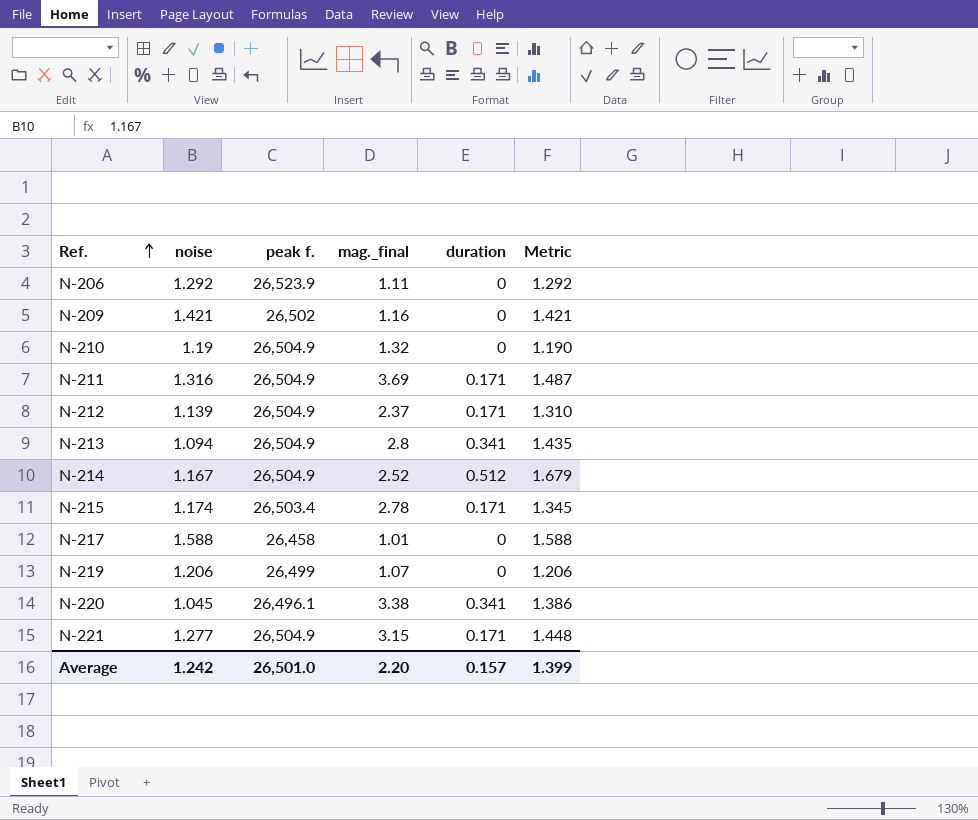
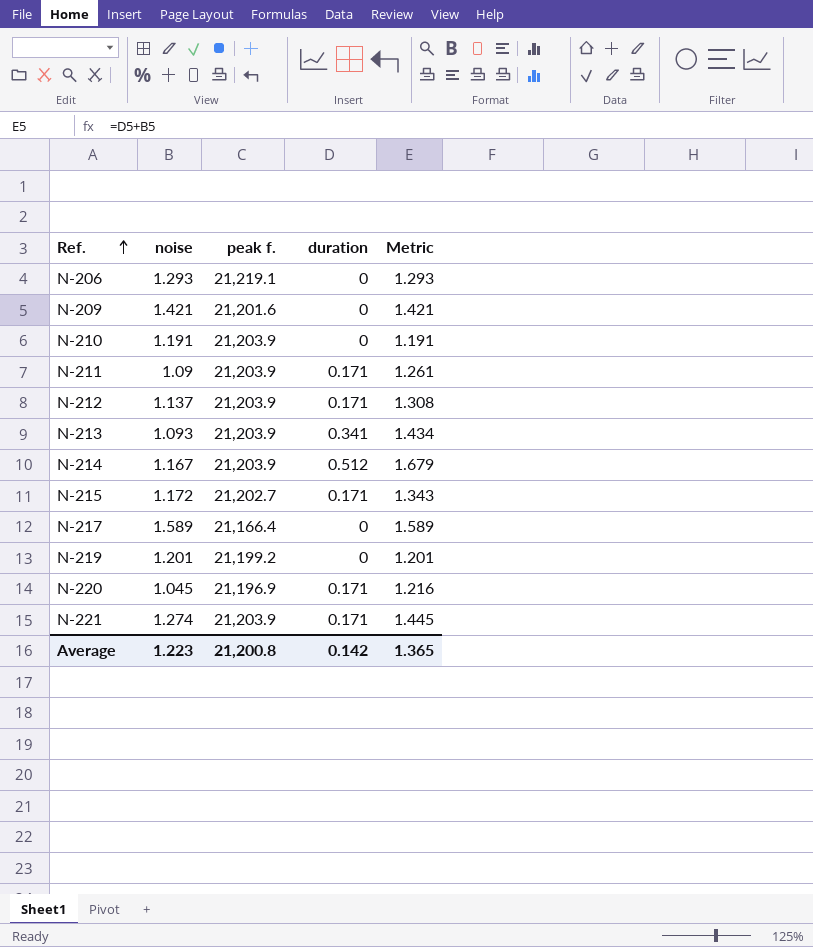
column mag._final | position: 4 -> none
N-206 | noise: 1.292 -> 1.293
N-206 | peak f.: 26,523.9 -> 21,219.1
N-206 | Metric: 1.292 -> 1.293
N-209 | peak f.: 26,502 -> 21,201.6
N-210 | noise: 1.19 -> 1.191
N-210 | peak f.: 26,504.9 -> 21,203.9
N-210 | Metric: 1.190 -> 1.191
N-211 | noise: 1.316 -> 1.09
N-211 | peak f.: 26,504.9 -> 21,203.9
N-211 | Metric: 1.487 -> 1.261
N-212 | noise: 1.139 -> 1.137
N-212 | peak f.: 26,504.9 -> 21,203.9
N-212 | Metric: 1.310 -> 1.308
N-213 | noise: 1.094 -> 1.093
N-213 | peak f.: 26,504.9 -> 21,203.9
N-213 | Metric: 1.435 -> 1.434
N-214 | peak f.: 26,504.9 -> 21,203.9
N-215 | noise: 1.174 -> 1.172
N-215 | peak f.: 26,503.4 -> 21,202.7
N-215 | Metric: 1.345 -> 1.343
N-217 | noise: 1.588 -> 1.589
N-217 | peak f.: 26,458 -> 21,166.4
N-217 | Metric: 1.588 -> 1.589
N-219 | noise: 1.206 -> 1.201
N-219 | peak f.: 26,499 -> 21,199.2
N-219 | Metric: 1.206 -> 1.201
N-220 | peak f.: 26,496.1 -> 21,196.9
N-220 | duration: 0.341 -> 0.171
N-220 | Metric: 1.386 -> 1.216
N-221 | noise: 1.277 -> 1.274
N-221 | peak f.: 26,504.9 -> 21,203.9
N-221 | Metric: 1.448 -> 1.445
Average | noise: 1.242 -> 1.223
Average | peak f.: 26,501.0 -> 21,200.8
Average | duration: 0.157 -> 0.142
Average | Metric: 1.399 -> 1.365

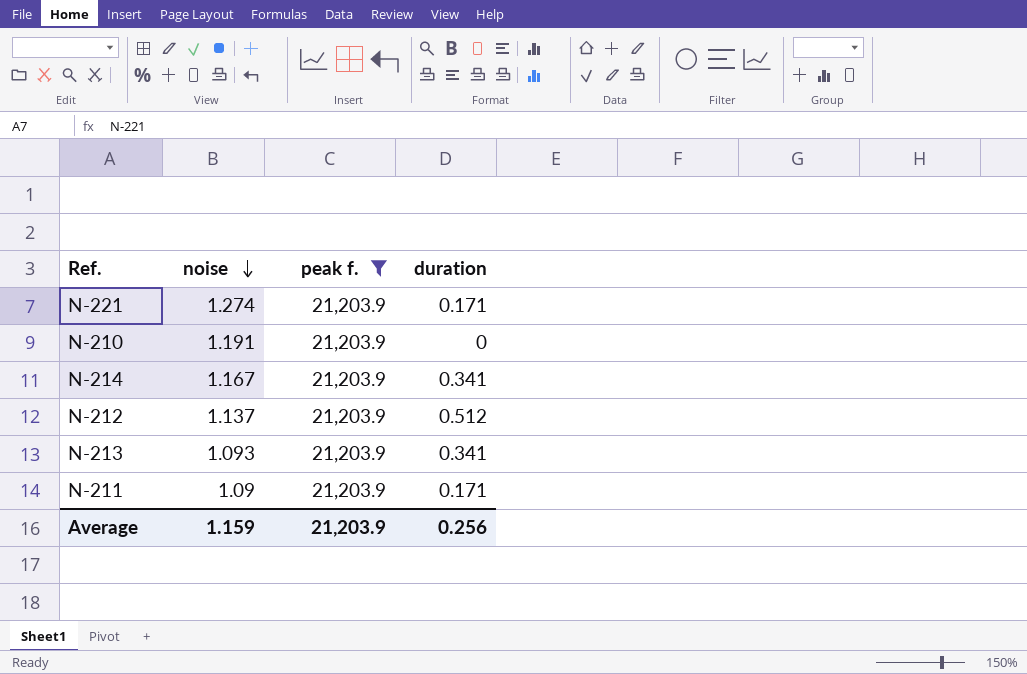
filter: none -> peak f. = 21,203.9
row order: Ref. ascending -> noise descending
column Metric | formula: [noise] + [duration] -> none
N-214 | duration: 0.512 -> 0.341
N-212 | duration: 0.171 -> 0.512
Average | noise: 1.223 -> 1.159
Average | peak f.: 21,200.8 -> 21,203.9
Average | duration: 0.142 -> 0.256

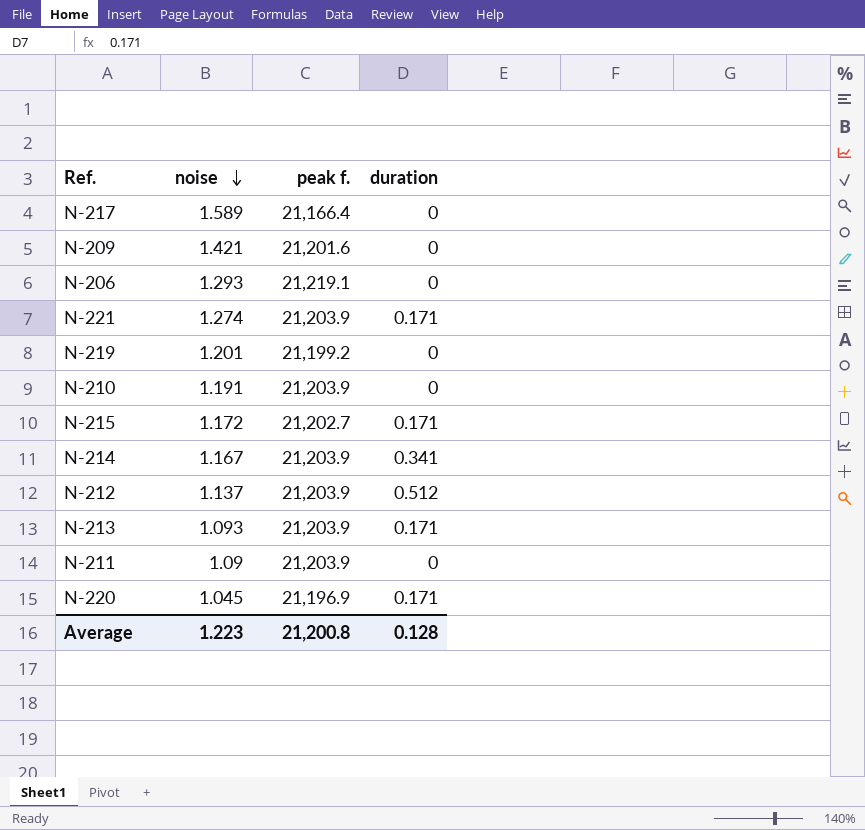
filter: peak f. = 21,203.9 -> none
N-213 | duration: 0.341 -> 0.171
N-211 | duration: 0.171 -> 0
Average | noise: 1.159 -> 1.223
Average | peak f.: 21,203.9 -> 21,200.8
Average | duration: 0.256 -> 0.128

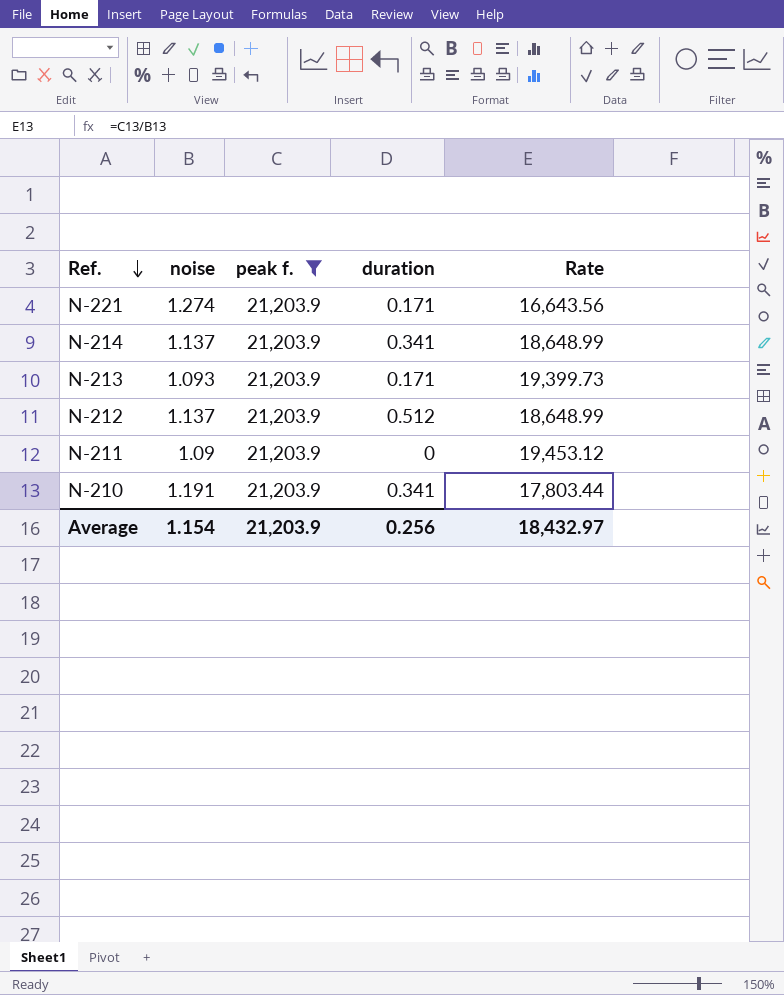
filter: none -> peak f. = 21,203.9
row order: noise descending -> Ref. descending
column Rate | formula: none -> [peak f.] / [noise]
N-214 | noise: 1.167 -> 1.137
N-210 | duration: 0 -> 0.341
Average | noise: 1.223 -> 1.154
Average | peak f.: 21,200.8 -> 21,203.9
Average | duration: 0.128 -> 0.256

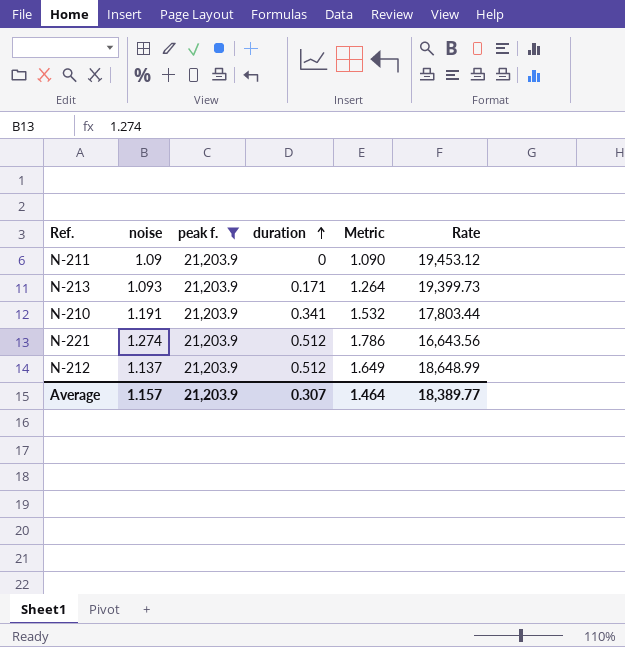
row order: Ref. descending -> duration ascending
column Metric | formula: none -> [noise] + [duration]
row N-214: 1.137 | 21,203.9 | 0.341 | 18,648.99 -> none
N-221 | duration: 0.171 -> 0.512
Average | noise: 1.154 -> 1.157
Average | duration: 0.256 -> 0.307
Average | Rate: 18,432.97 -> 18,389.77

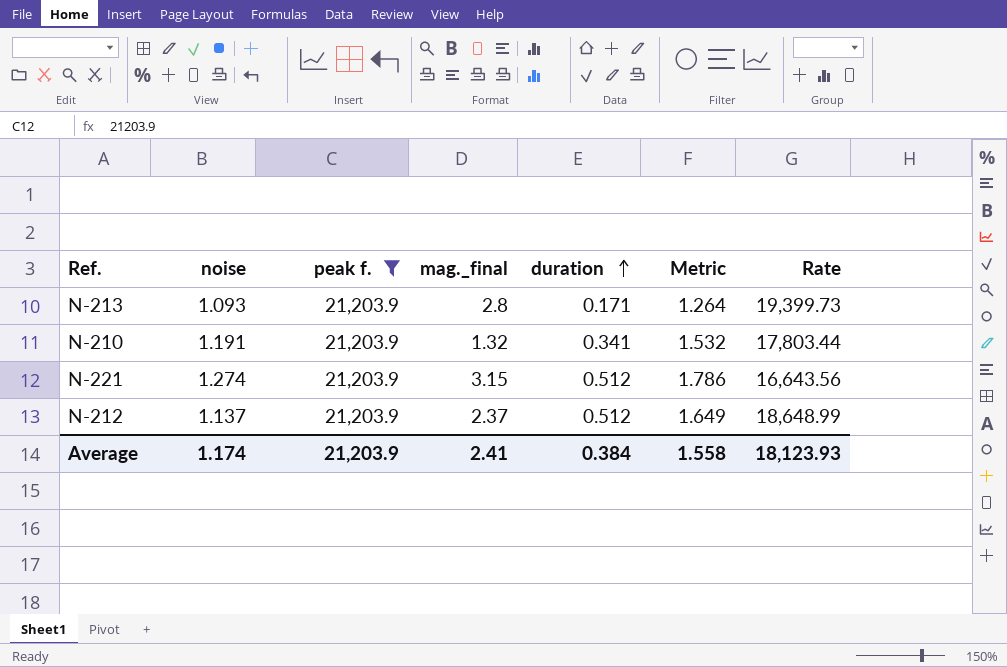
column mag._final | position: none -> 4
row N-211: 1.09 | 21,203.9 | 0 | 1.090 | 19,453.12 -> none
Average | noise: 1.157 -> 1.174
Average | duration: 0.307 -> 0.384
Average | Metric: 1.464 -> 1.558
Average | Rate: 18,389.77 -> 18,123.93

